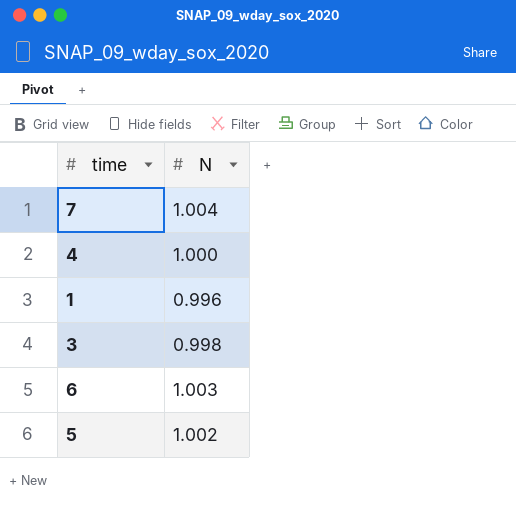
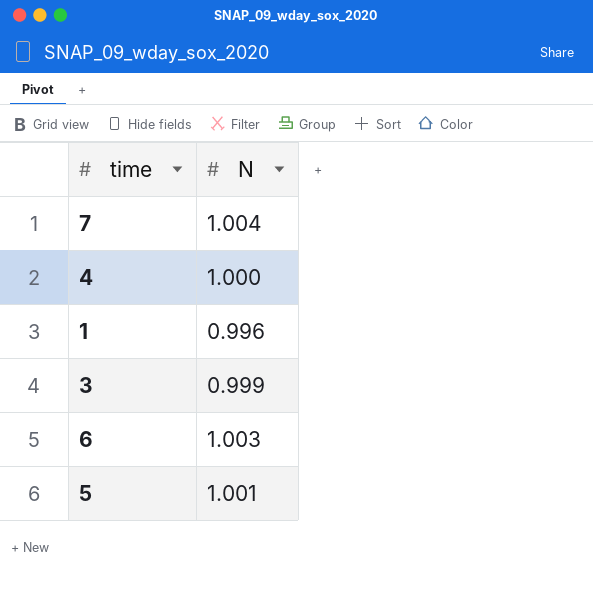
3 | N: 0.998 -> 0.999
5 | N: 1.002 -> 1.001

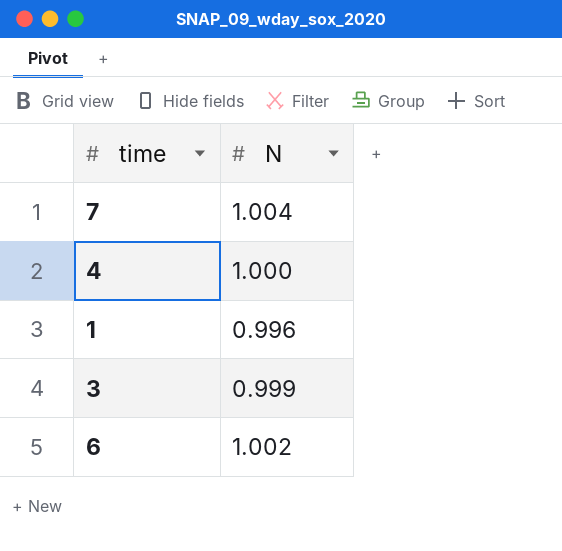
row 5: 1.001 -> none
6 | N: 1.003 -> 1.002

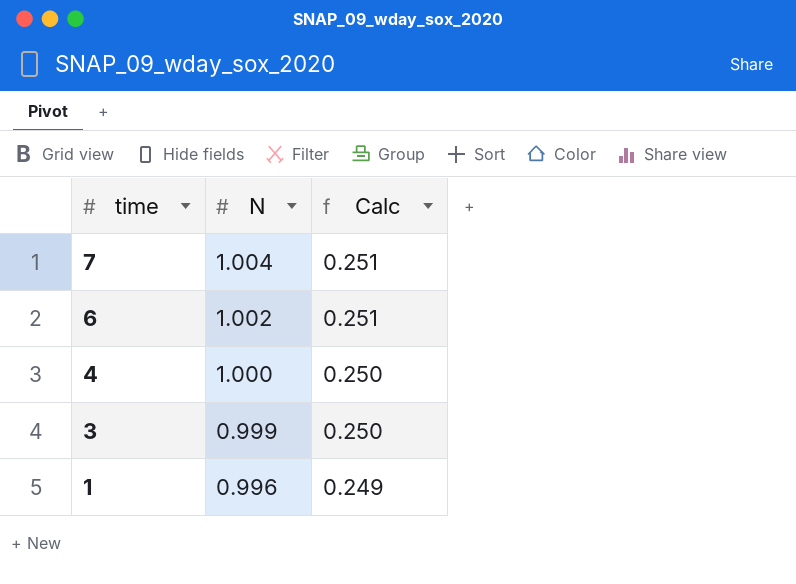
row order: none -> time descending
column Calc | formula: none -> [N] * 0.25

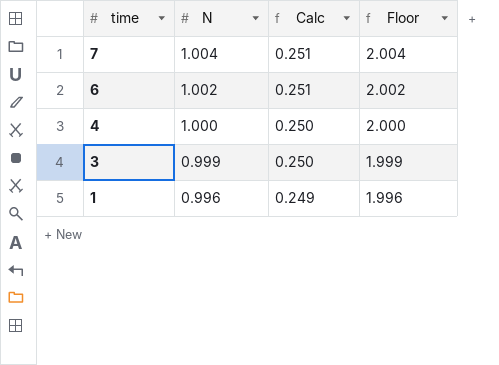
column Floor | formula: none -> [N] + 1

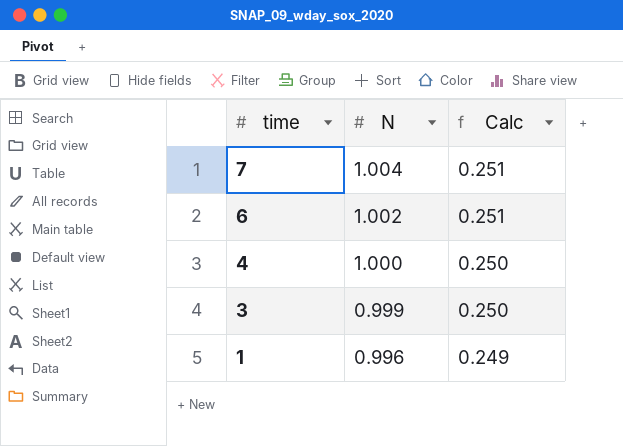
column Floor | formula: [N] + 1 -> none

